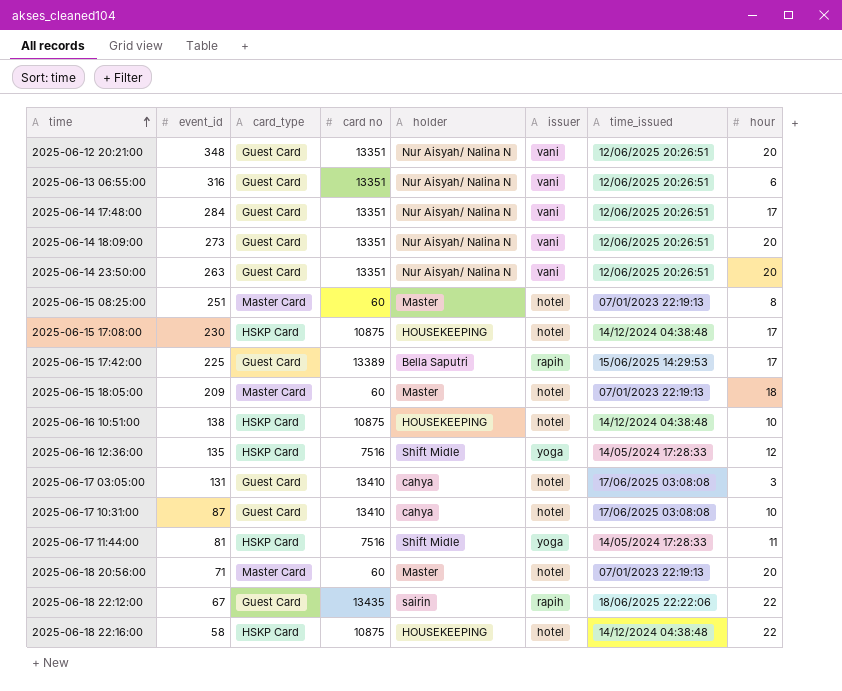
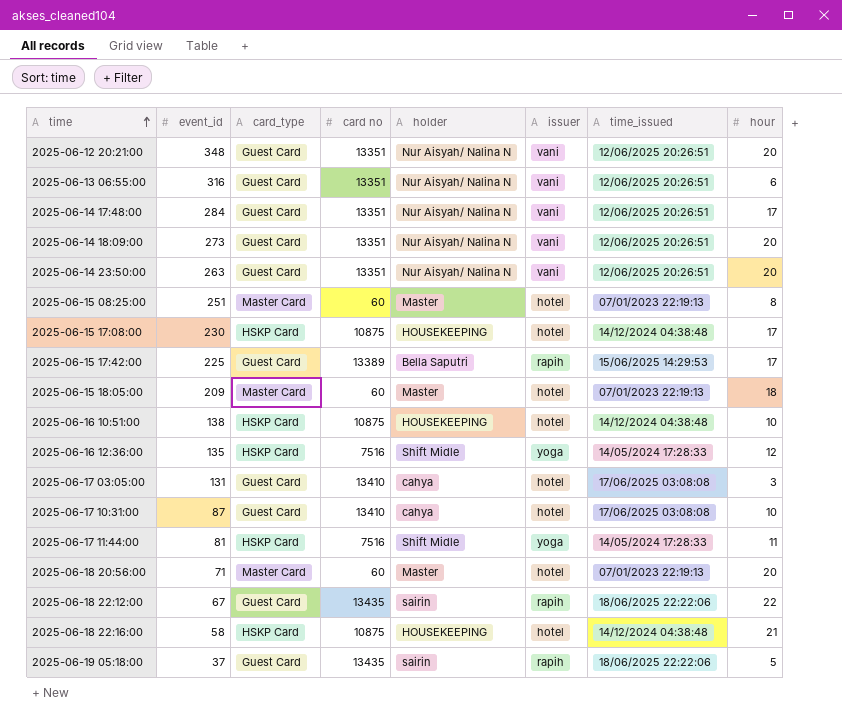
2025-06-18 22:16:00 | hour: 22 -> 21
row 2025-06-19 05:18:00: none -> 37 | Guest Card | 13435 | sairin | rapih | 18/06/2025 22:22:06 | 5

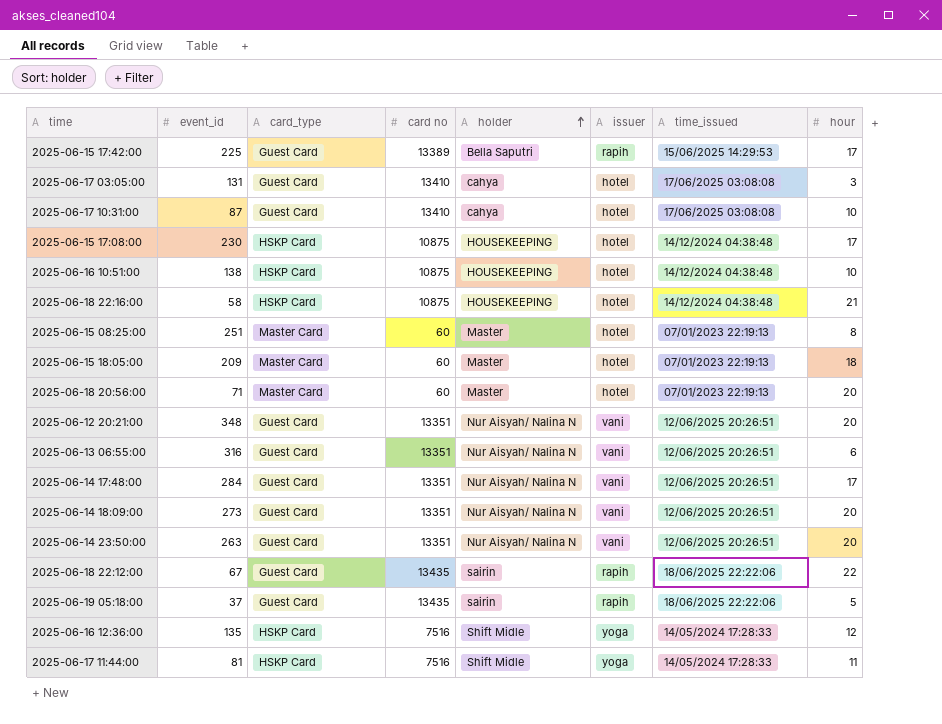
row order: time ascending -> holder ascending

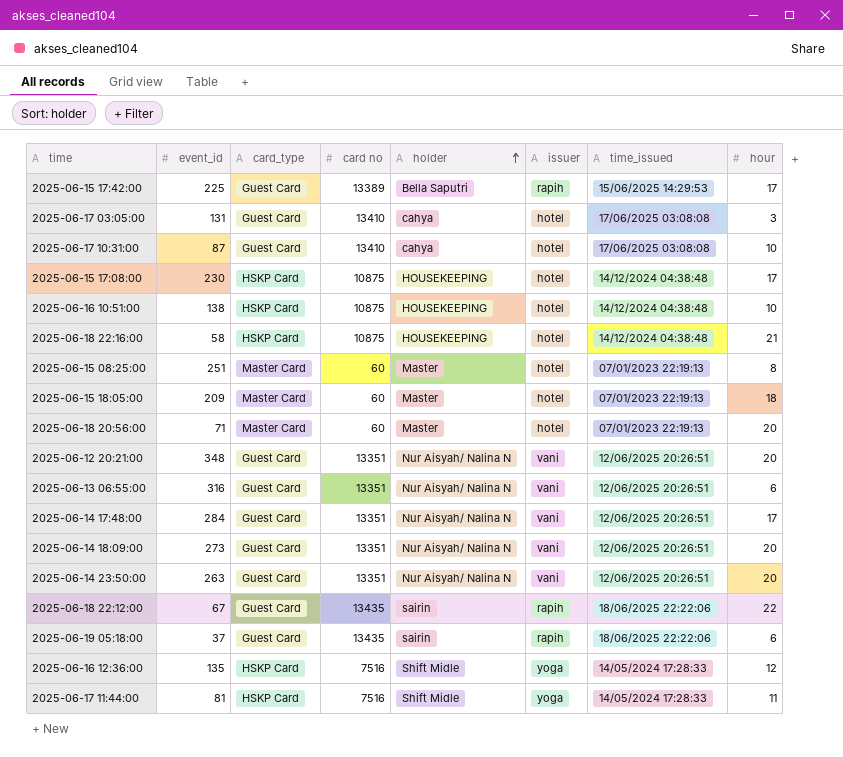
2025-06-19 05:18:00 | hour: 5 -> 6

